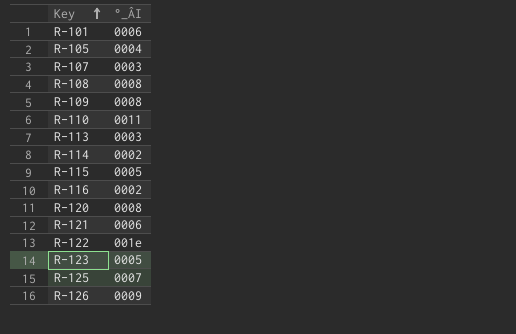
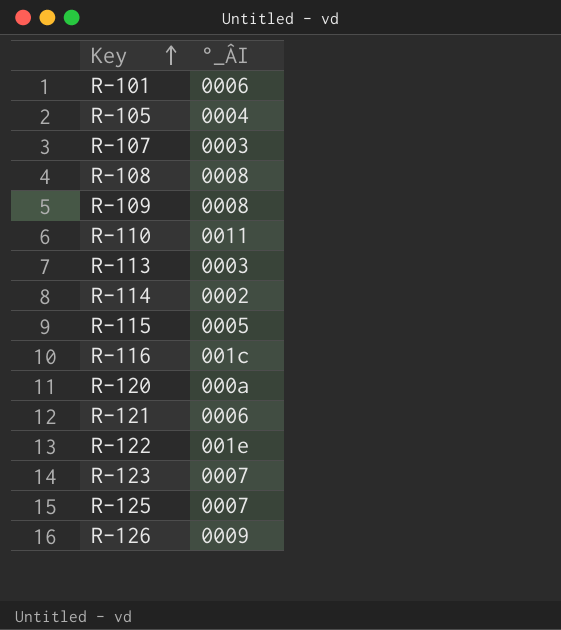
R-116 | °_ÂI: 0002 -> 001c
R-120 | °_ÂI: 0008 -> 000a
R-123 | °_ÂI: 0005 -> 0007

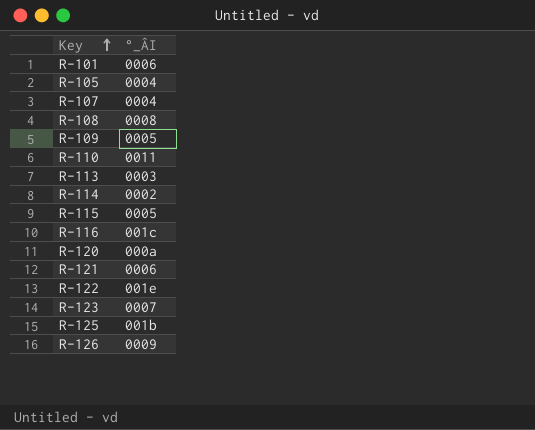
R-107 | °_ÂI: 0003 -> 0004
R-109 | °_ÂI: 0008 -> 0005
R-125 | °_ÂI: 0007 -> 001b

